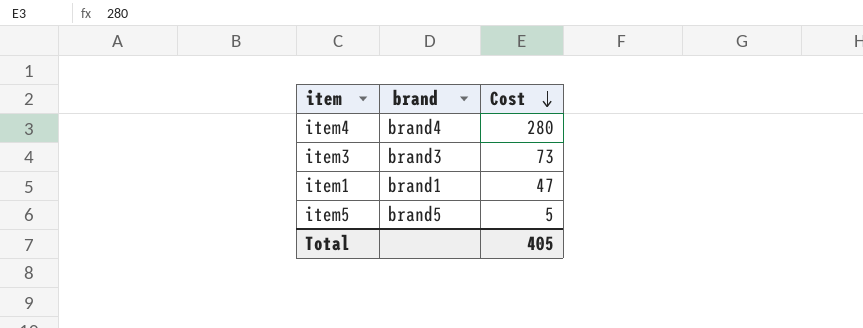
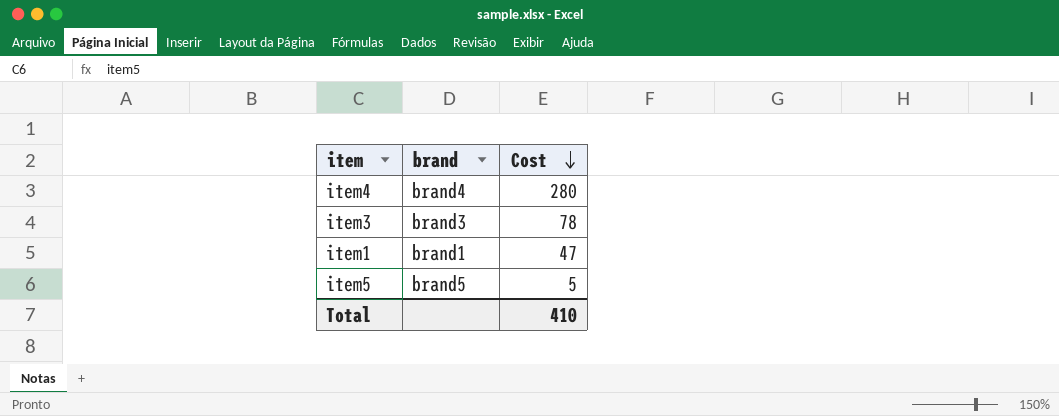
item3 | Cost: 73 -> 78
Total | Cost: 405 -> 410

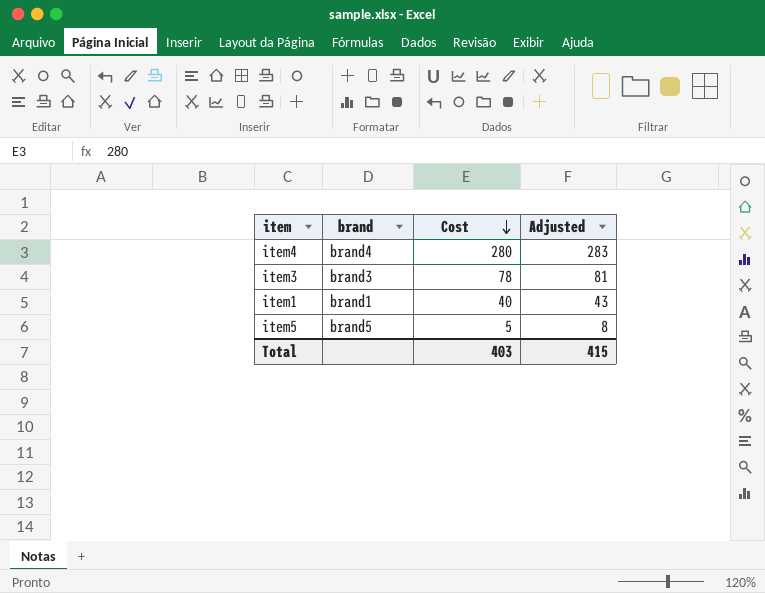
column Adjusted | formula: none -> [Cost] + 3
item1 | Cost: 47 -> 40
Total | Cost: 410 -> 403

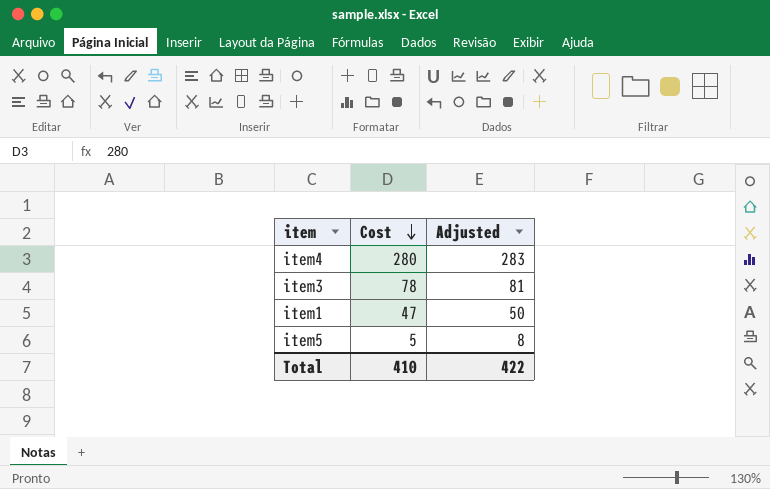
column brand | position: 2 -> none
item1 | Cost: 40 -> 47
item1 | Adjusted: 43 -> 50
Total | Cost: 403 -> 410
Total | Adjusted: 415 -> 422

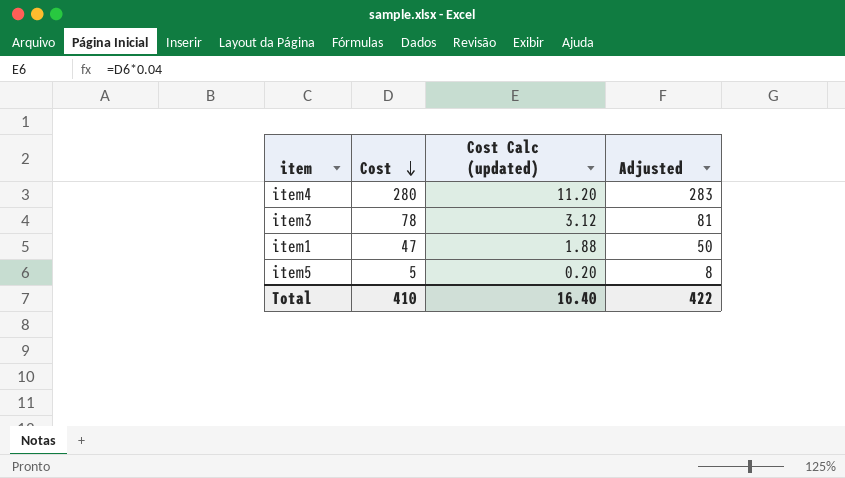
column Cost Calc (updated) | formula: none -> [Cost] * 0.04

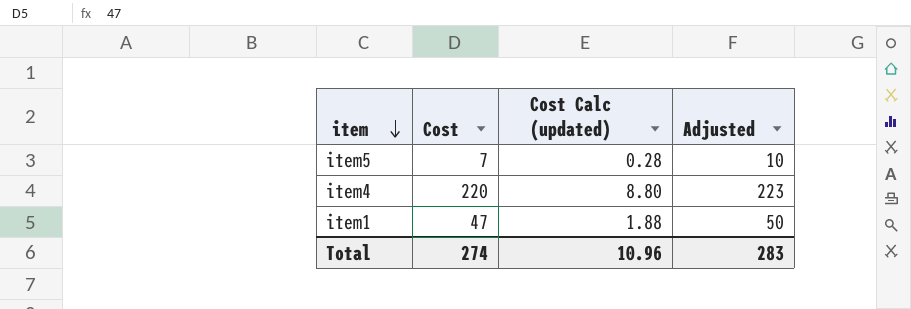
row order: Cost descending -> item descending
row item3: 78 | 3.12 | 81 -> none
item5 | Cost: 5 -> 7
item5 | Cost Calc (updated): 0.20 -> 0.28
item5 | Adjusted: 8 -> 10
item4 | Cost: 280 -> 220
item4 | Cost Calc (updated): 11.20 -> 8.80
item4 | Adjusted: 283 -> 223
Total | Cost: 410 -> 274
Total | Cost Calc (updated): 16.40 -> 10.96
Total | Adjusted: 422 -> 283

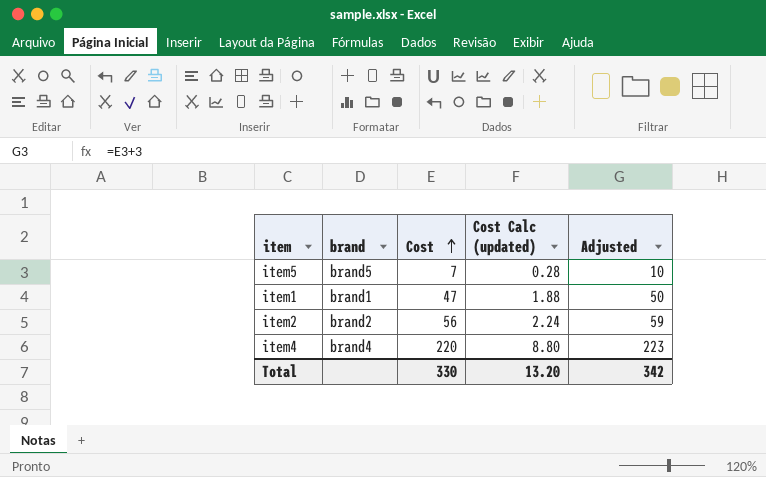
row order: item descending -> Cost ascending
column brand | position: none -> 2
row item2: none -> brand2 | 56 | 2.24 | 59
Total | Cost: 274 -> 330
Total | Cost Calc (updated): 10.96 -> 13.20
Total | Adjusted: 283 -> 342

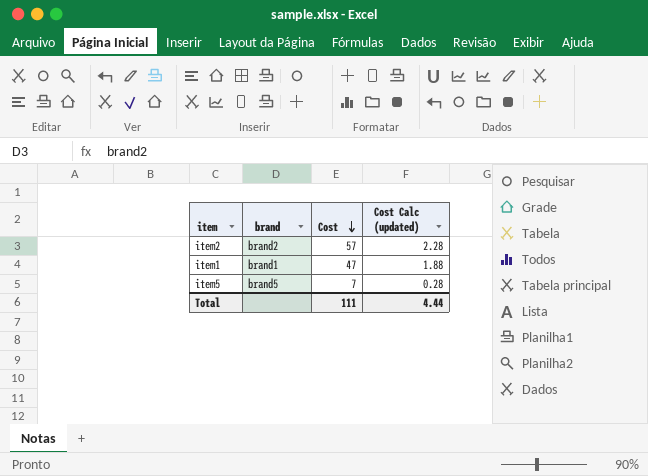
row order: Cost ascending -> Cost descending
column Adjusted | formula: [Cost] + 3 -> none
row item4: brand4 | 220 | 8.80 | 223 -> none
item2 | Cost: 56 -> 57
item2 | Cost Calc (updated): 2.24 -> 2.28
Total | Cost: 330 -> 111
Total | Cost Calc (updated): 13.20 -> 4.44

